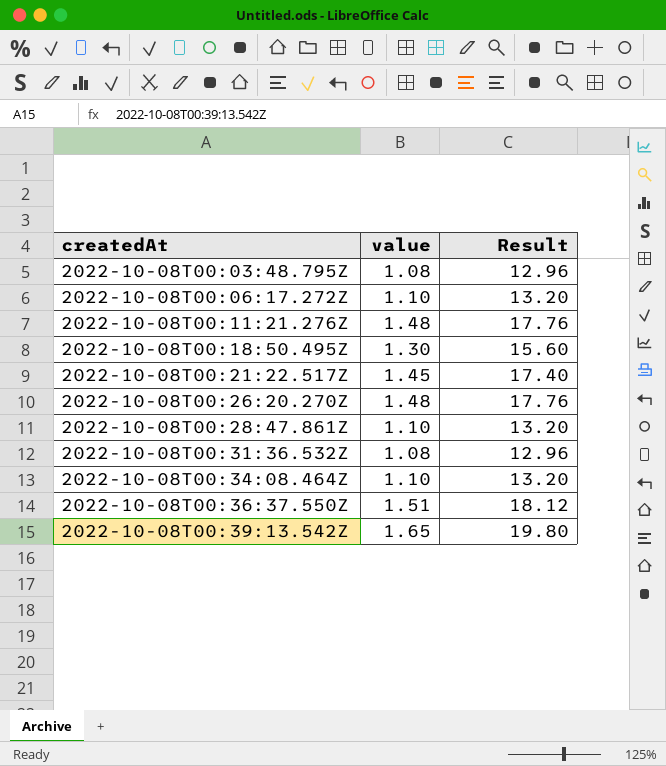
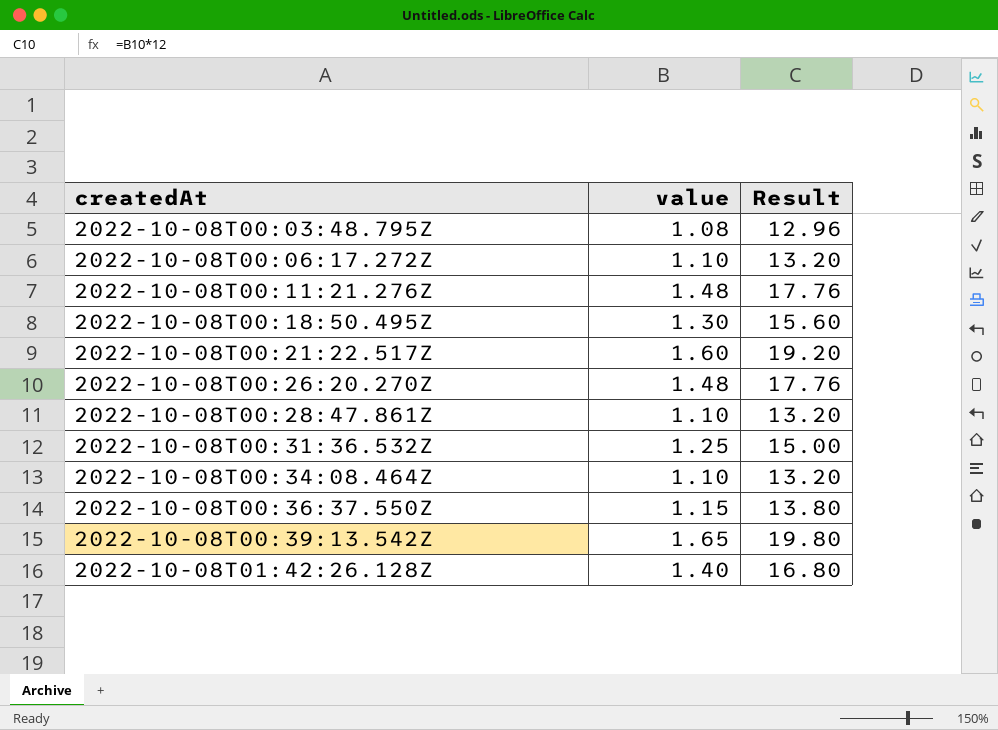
2022-10-08T00:21:22.517Z | value: 1.45 -> 1.60
2022-10-08T00:21:22.517Z | Result: 17.40 -> 19.20
2022-10-08T00:31:36.532Z | value: 1.08 -> 1.25
2022-10-08T00:31:36.532Z | Result: 12.96 -> 15.00
2022-10-08T00:36:37.550Z | value: 1.51 -> 1.15
2022-10-08T00:36:37.550Z | Result: 18.12 -> 13.80
row 2022-10-08T01:42:26.128Z: none -> 1.40 | 16.80

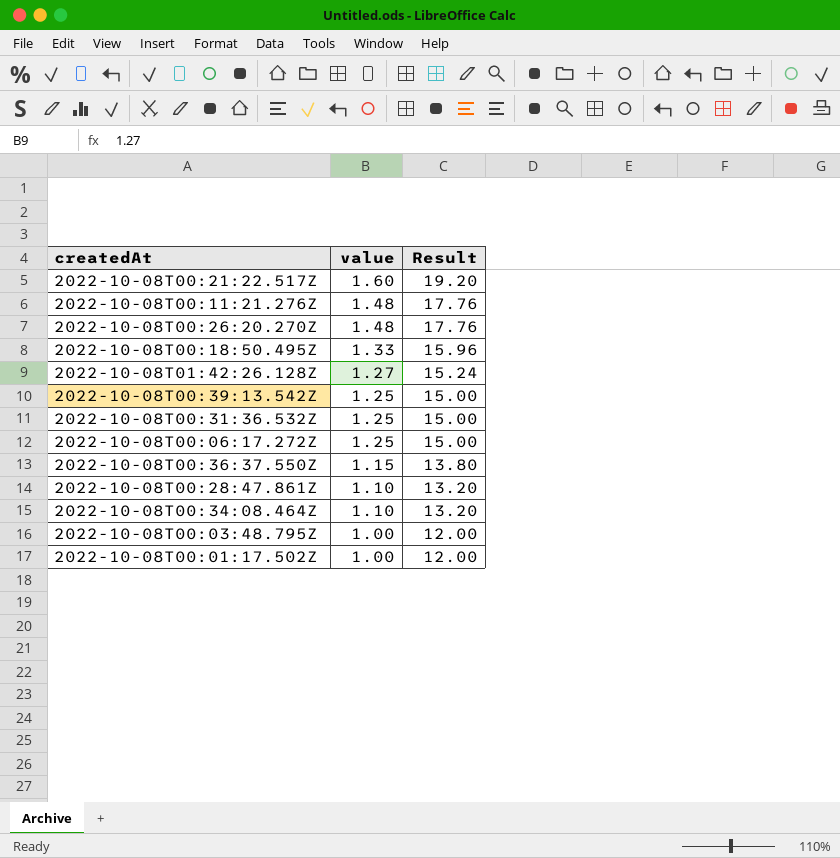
row order: createdAt ascending -> value descending
2022-10-08T00:18:50.495Z | value: 1.30 -> 1.33
2022-10-08T00:18:50.495Z | Result: 15.60 -> 15.96
2022-10-08T01:42:26.128Z | value: 1.40 -> 1.27
2022-10-08T01:42:26.128Z | Result: 16.80 -> 15.24
2022-10-08T00:39:13.542Z | value: 1.65 -> 1.25
2022-10-08T00:39:13.542Z | Result: 19.80 -> 15.00
2022-10-08T00:06:17.272Z | value: 1.10 -> 1.25
2022-10-08T00:06:17.272Z | Result: 13.20 -> 15.00
2022-10-08T00:03:48.795Z | value: 1.08 -> 1.00
2022-10-08T00:03:48.795Z | Result: 12.96 -> 12.00
row 2022-10-08T00:01:17.502Z: none -> 1.00 | 12.00

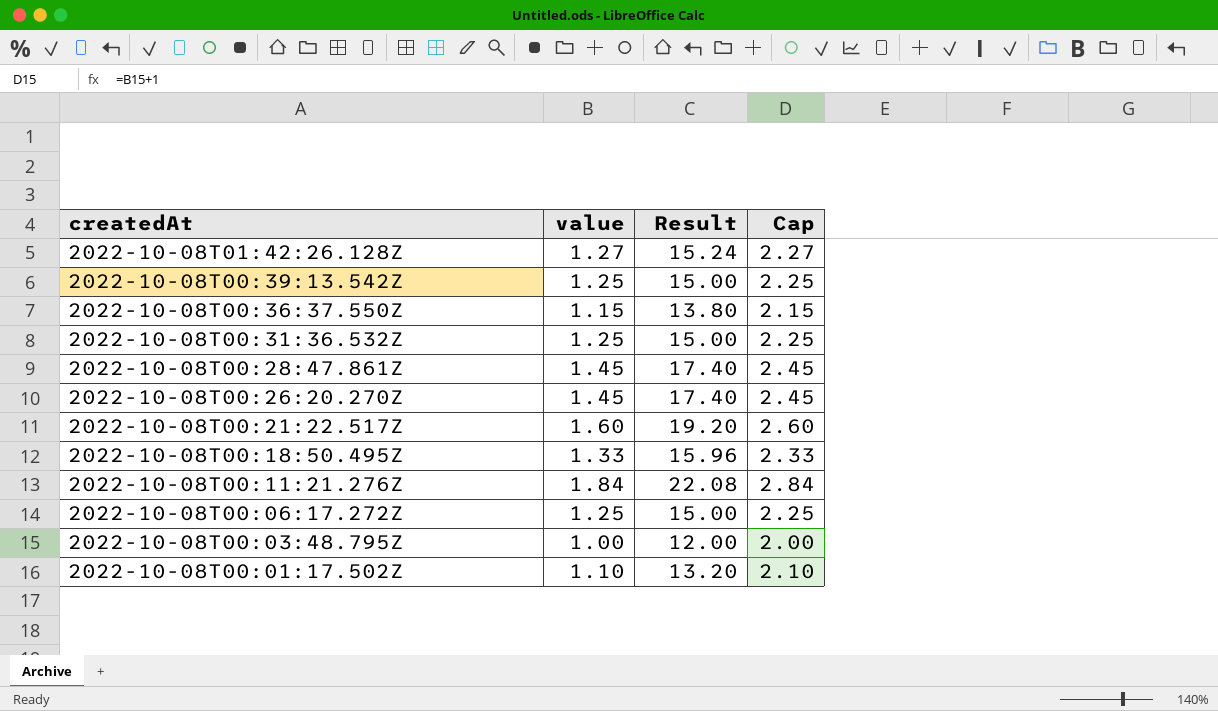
row order: value descending -> createdAt descending
column Cap | formula: none -> [value] + 1
row 2022-10-08T00:34:08.464Z: 1.10 | 13.20 -> none
2022-10-08T00:28:47.861Z | value: 1.10 -> 1.45
2022-10-08T00:28:47.861Z | Result: 13.20 -> 17.40
2022-10-08T00:26:20.270Z | value: 1.48 -> 1.45
2022-10-08T00:26:20.270Z | Result: 17.76 -> 17.40
2022-10-08T00:11:21.276Z | value: 1.48 -> 1.84
2022-10-08T00:11:21.276Z | Result: 17.76 -> 22.08
2022-10-08T00:01:17.502Z | value: 1.00 -> 1.10
2022-10-08T00:01:17.502Z | Result: 12.00 -> 13.20

